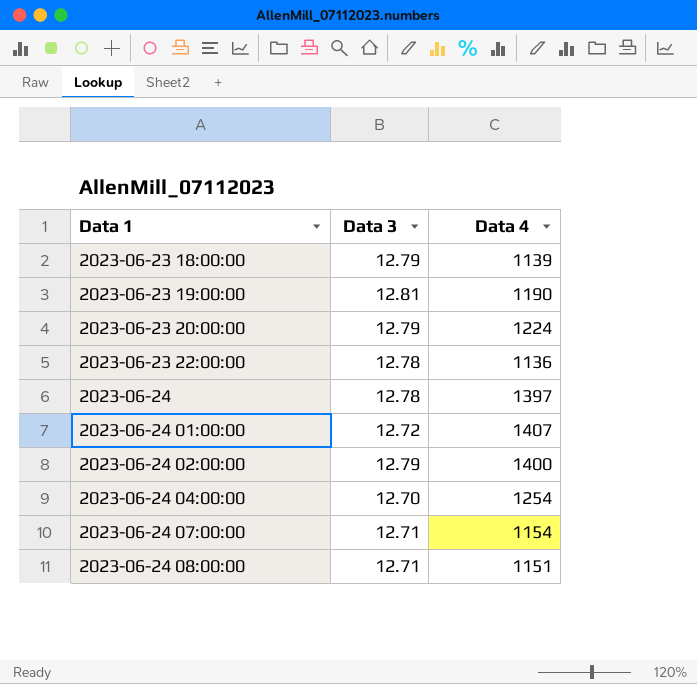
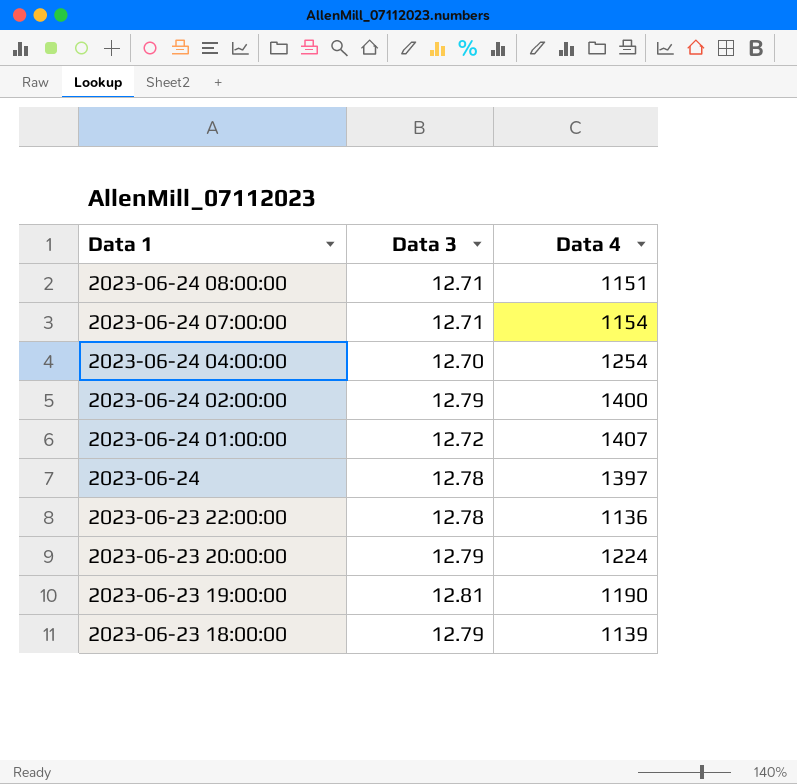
row order: Data 1 ascending -> Data 1 descending

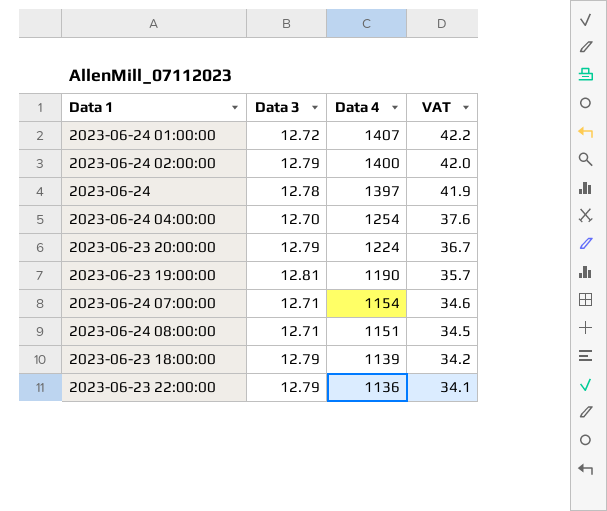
row order: Data 1 descending -> Data 4 descending
column VAT | formula: none -> [Data 4] * 0.03
2023-06-23 22:00:00 | Data 3: 12.78 -> 12.79

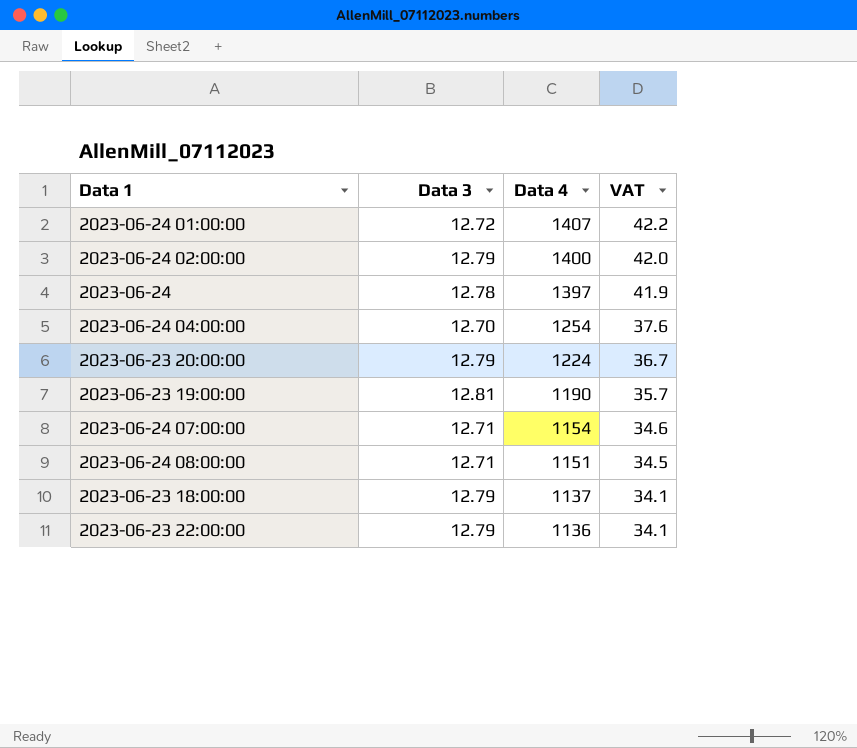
2023-06-23 18:00:00 | Data 4: 1139 -> 1137
2023-06-23 18:00:00 | VAT: 34.2 -> 34.1

